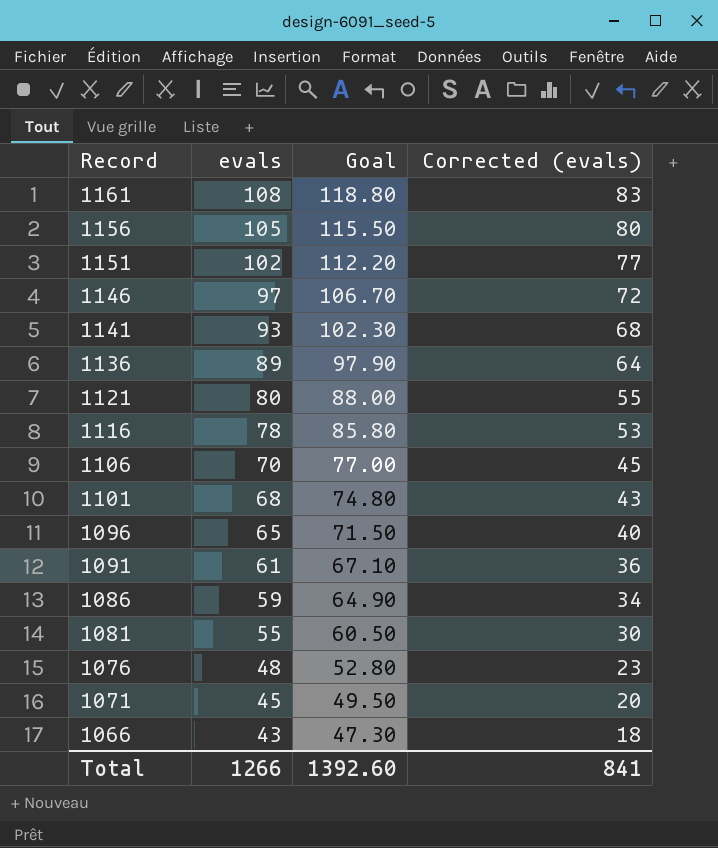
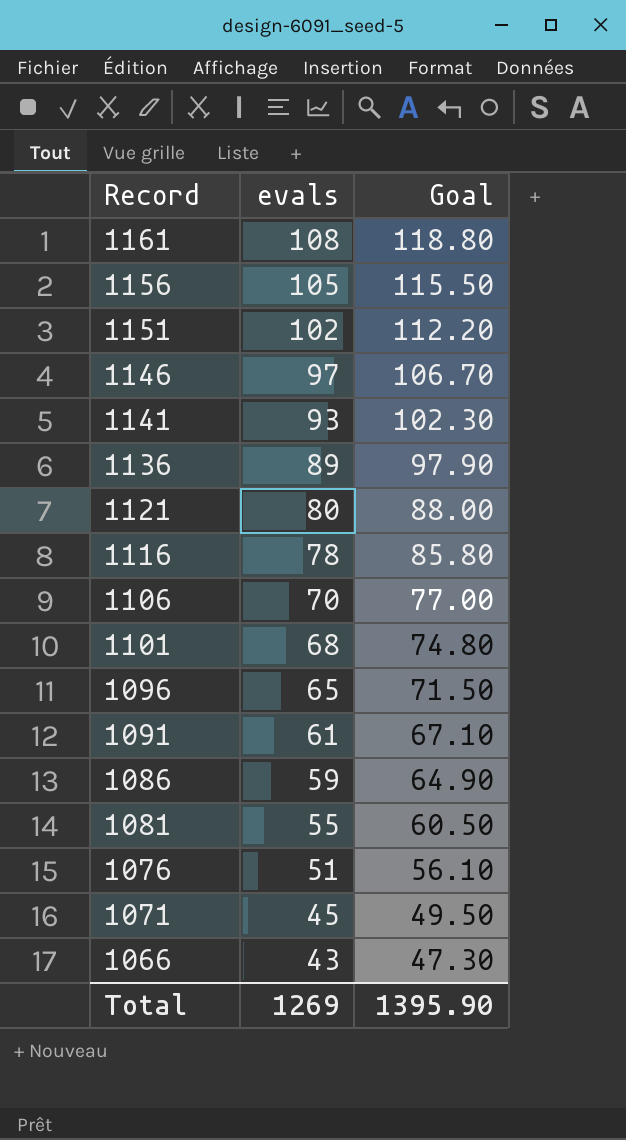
column Corrected (evals) | formula: [evals] - 25 -> none
1076 | evals: 48 -> 51
1076 | Goal: 52.80 -> 56.10
Total | evals: 1266 -> 1269
Total | Goal: 1392.60 -> 1395.90

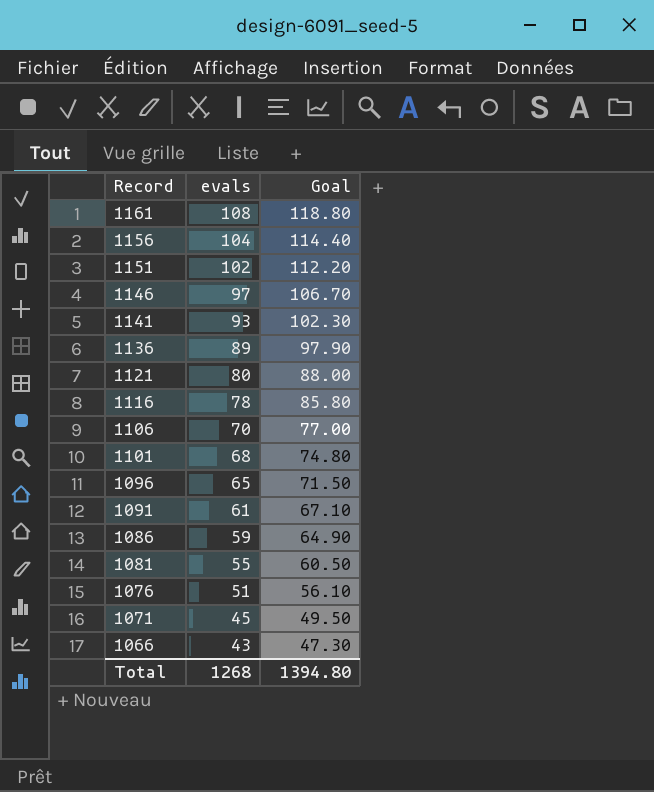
1156 | evals: 105 -> 104
1156 | Goal: 115.50 -> 114.40
Total | evals: 1269 -> 1268
Total | Goal: 1395.90 -> 1394.80

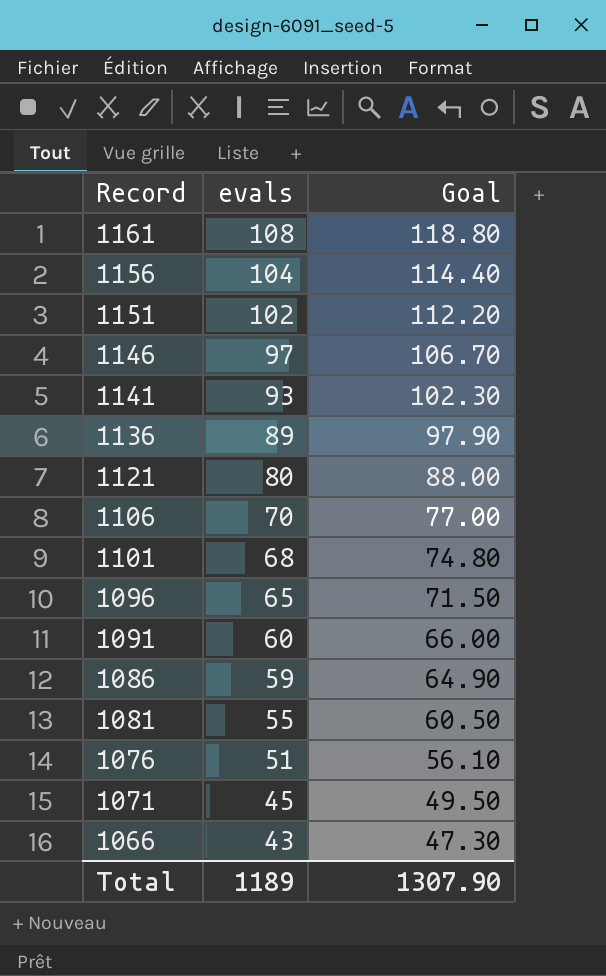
row 1116: 78 | 85.80 -> none
1091 | evals: 61 -> 60
1091 | Goal: 67.10 -> 66.00
Total | evals: 1268 -> 1189
Total | Goal: 1394.80 -> 1307.90

